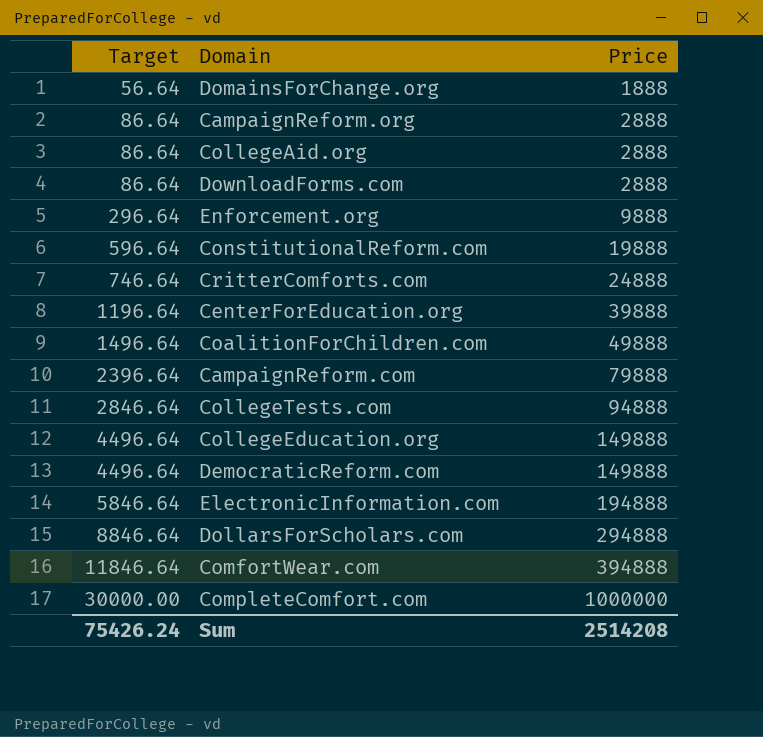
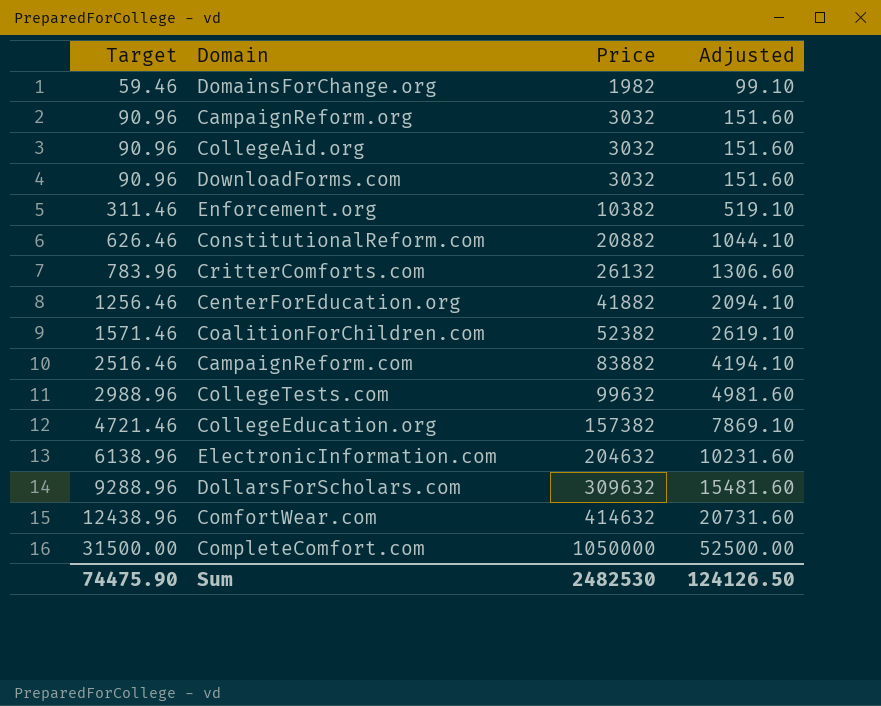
column Adjusted | formula: none -> [Price] * 0.05
row DemocraticReform.com: 4496.64 | 149888 -> none
DomainsForChange.org | Target: 56.64 -> 59.46
DomainsForChange.org | Price: 1888 -> 1982
CampaignReform.org | Target: 86.64 -> 90.96
CampaignReform.org | Price: 2888 -> 3032
CollegeAid.org | Target: 86.64 -> 90.96
CollegeAid.org | Price: 2888 -> 3032
DownloadForms.com | Target: 86.64 -> 90.96
DownloadForms.com | Price: 2888 -> 3032
Enforcement.org | Target: 296.64 -> 311.46
Enforcement.org | Price: 9888 -> 10382
ConstitutionalReform.com | Target: 596.64 -> 626.46
ConstitutionalReform.com | Price: 19888 -> 20882
CritterComforts.com | Target: 746.64 -> 783.96
CritterComforts.com | Price: 24888 -> 26132
CenterForEducation.org | Target: 1196.64 -> 1256.46
CenterForEducation.org | Price: 39888 -> 41882
CoalitionForChildren.com | Target: 1496.64 -> 1571.46
CoalitionForChildren.com | Price: 49888 -> 52382
CampaignReform.com | Target: 2396.64 -> 2516.46
CampaignReform.com | Price: 79888 -> 83882
CollegeTests.com | Target: 2846.64 -> 2988.96
CollegeTests.com | Price: 94888 -> 99632
CollegeEducation.org | Target: 4496.64 -> 4721.46
CollegeEducation.org | Price: 149888 -> 157382
ElectronicInformation.com | Target: 5846.64 -> 6138.96
ElectronicInformation.com | Price: 194888 -> 204632
DollarsForScholars.com | Target: 8846.64 -> 9288.96
DollarsForScholars.com | Price: 294888 -> 309632
ComfortWear.com | Target: 11846.64 -> 12438.96
ComfortWear.com | Price: 394888 -> 414632
CompleteComfort.com | Target: 30000.00 -> 31500.00
CompleteComfort.com | Price: 1000000 -> 1050000
Sum | Target: 75426.24 -> 74475.90
Sum | Price: 2514208 -> 2482530

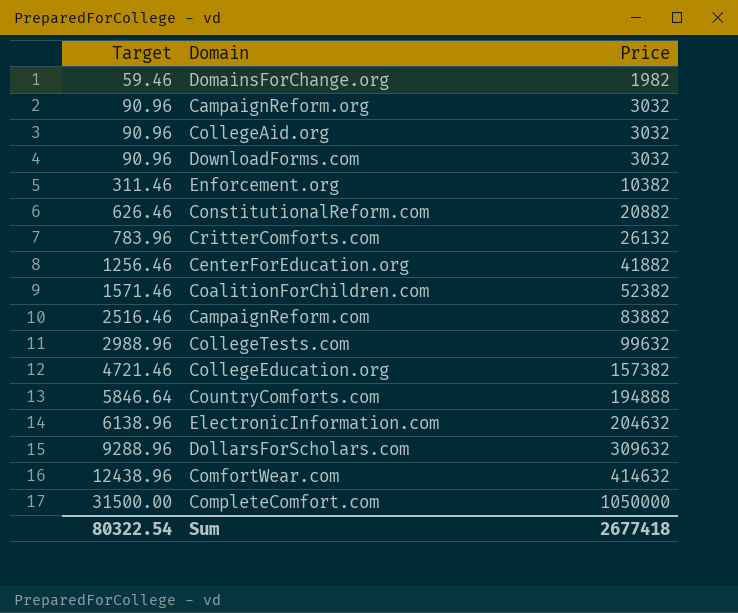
column Adjusted | formula: [Price] * 0.05 -> none
row CountryComforts.com: none -> 5846.64 | 194888
Sum | Target: 74475.90 -> 80322.54
Sum | Price: 2482530 -> 2677418

